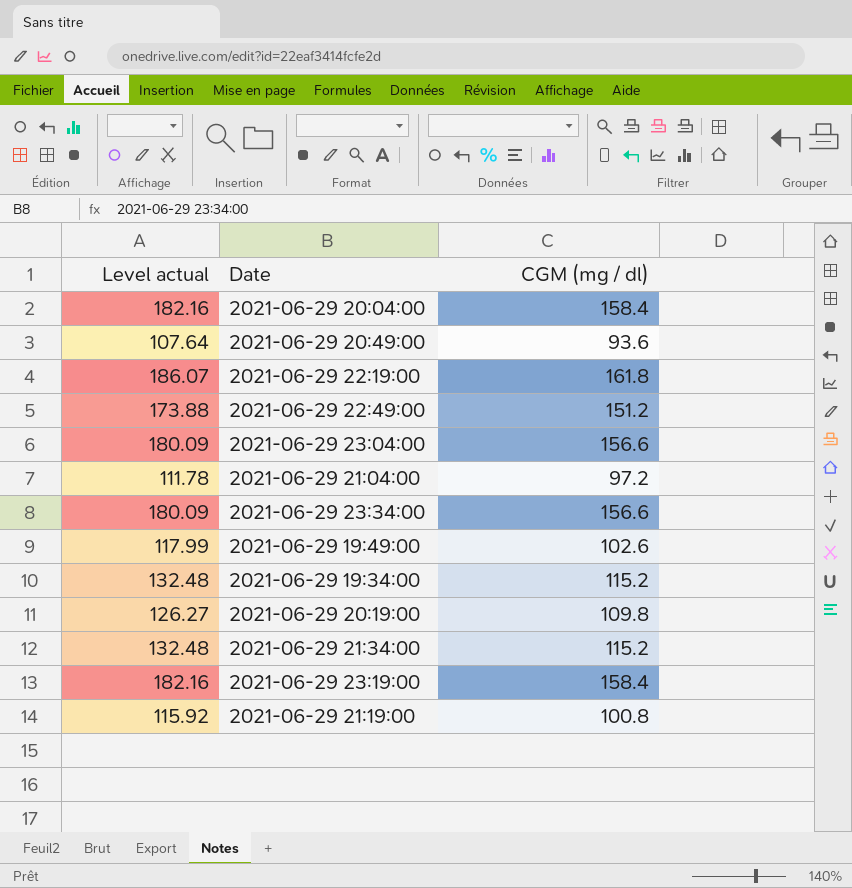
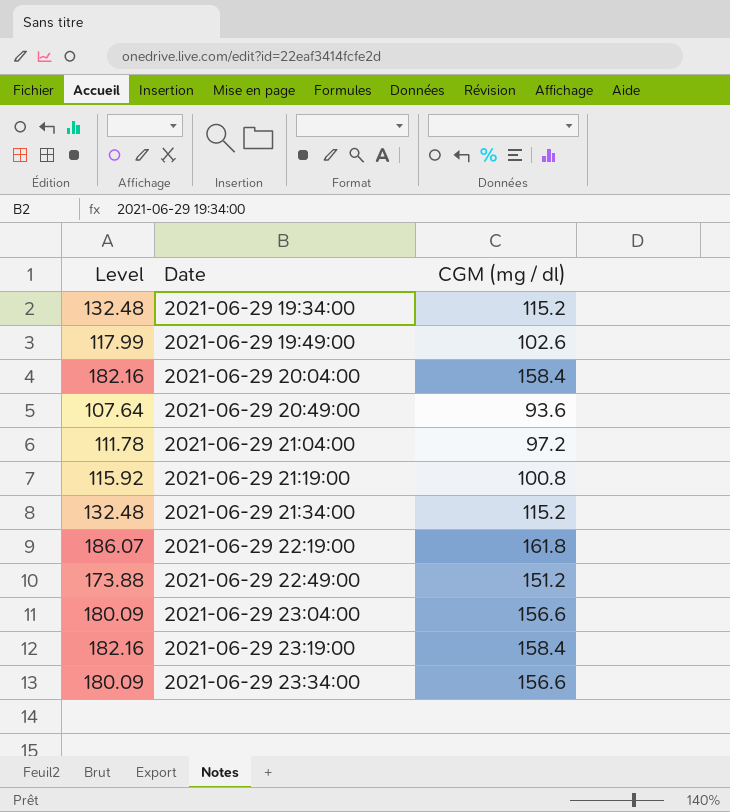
row order: none -> Date ascending
column name: Level actual -> Level
row 2021-06-29 20:19:00: 126.27 | 109.8 -> none

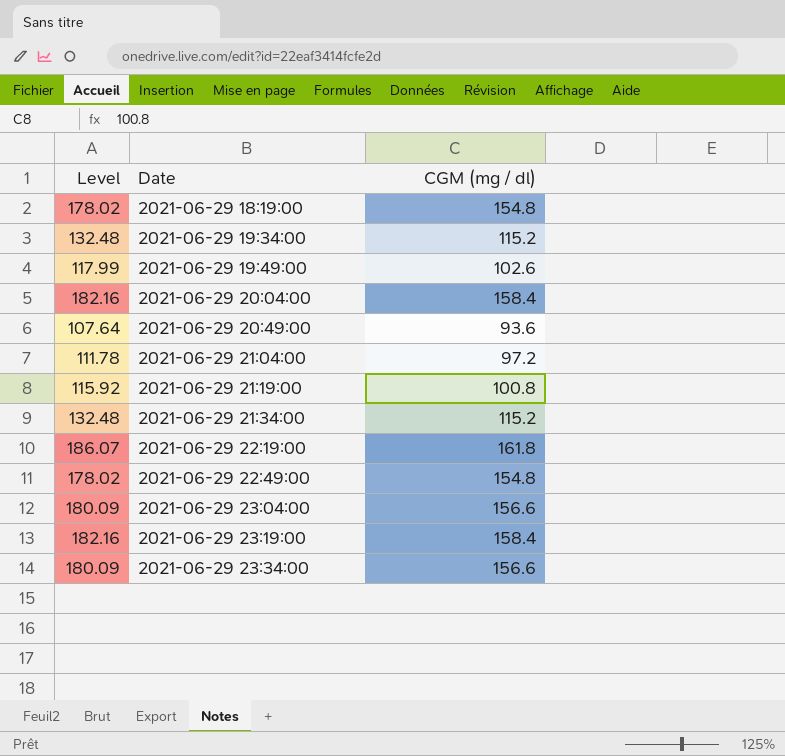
row 2021-06-29 18:19:00: none -> 178.02 | 154.8
2021-06-29 22:49:00 | Level: 173.88 -> 178.02
2021-06-29 22:49:00 | CGM (mg / dl): 151.2 -> 154.8

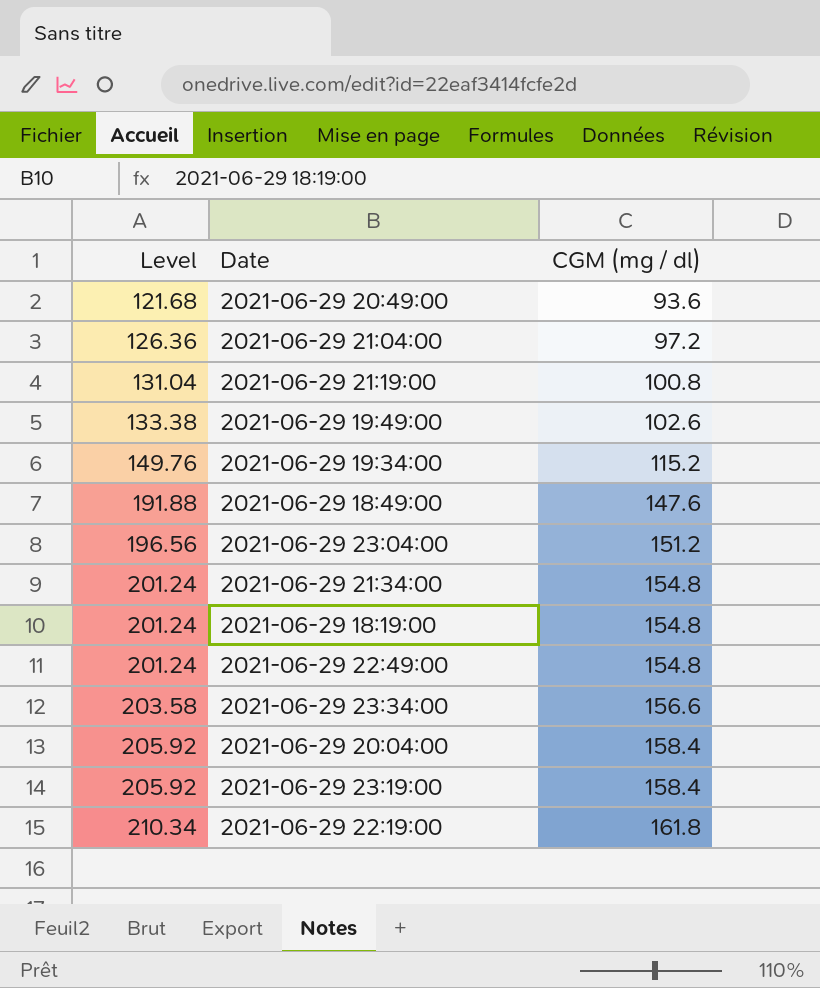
row order: Date ascending -> Level ascending
column Level | formula: [CGM (mg / dl)] * 1.15 -> [CGM (mg / dl)] * 1.3
row 2021-06-29 18:49:00: none -> 191.88 | 147.6
2021-06-29 23:04:00 | CGM (mg / dl): 156.6 -> 151.2
2021-06-29 21:34:00 | CGM (mg / dl): 115.2 -> 154.8

